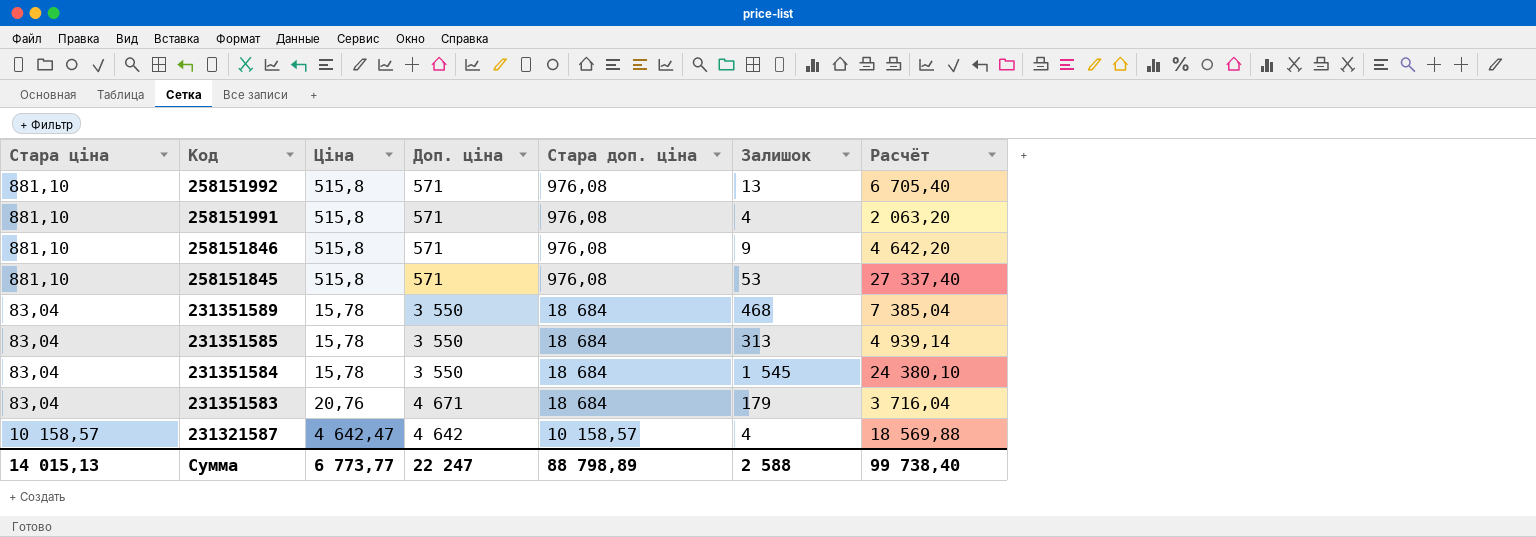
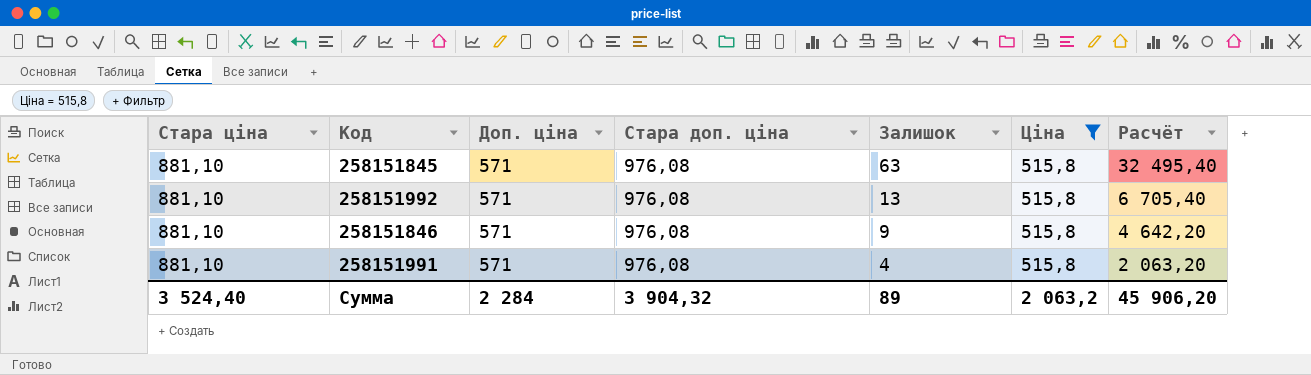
filter: none -> Ціна = 515,8
row order: Код descending -> Залишок descending
column Ціна | position: 3 -> 6
258151845 | Залишок: 53 -> 63
258151845 | Расчёт: 27 337,40 -> 32 495,40
Сумма | Стара ціна: 14 015,13 -> 3 524,40
Сумма | Доп. ціна: 22 247 -> 2 284
Сумма | Стара доп. ціна: 88 798,89 -> 3 904,32
Сумма | Залишок: 2 588 -> 89
Сумма | Ціна: 6 773,77 -> 2 063,2
Сумма | Расчёт: 99 738,40 -> 45 906,20

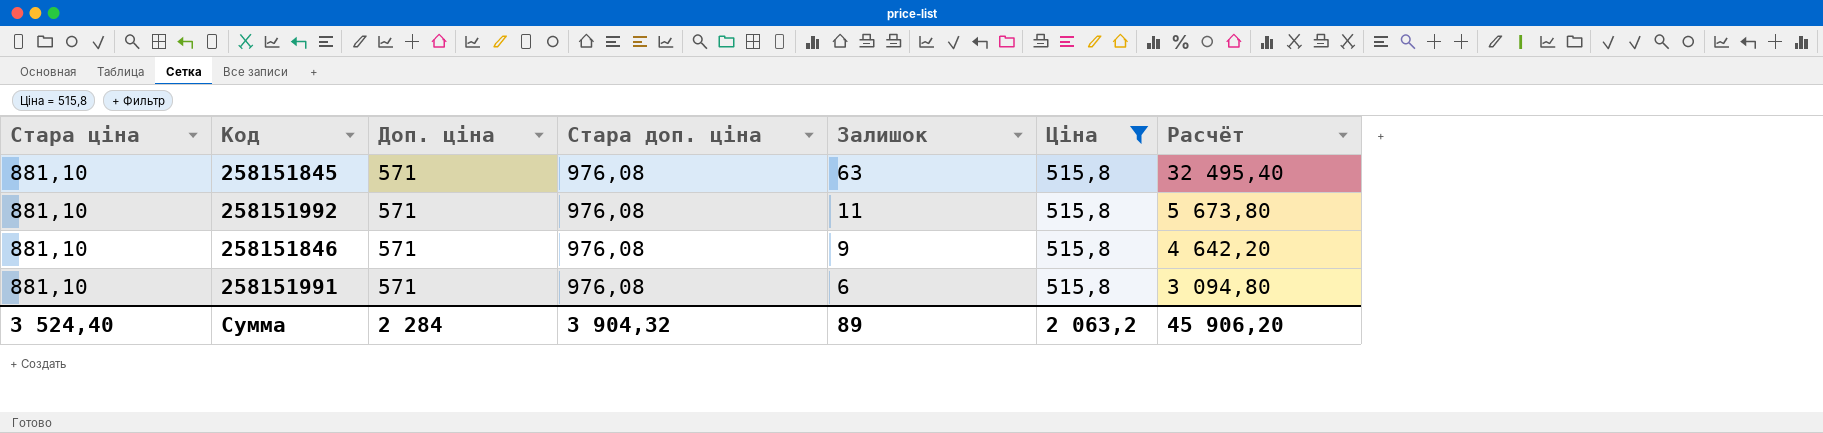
258151992 | Залишок: 13 -> 11
258151992 | Расчёт: 6 705,40 -> 5 673,80
258151991 | Залишок: 4 -> 6
258151991 | Расчёт: 2 063,20 -> 3 094,80

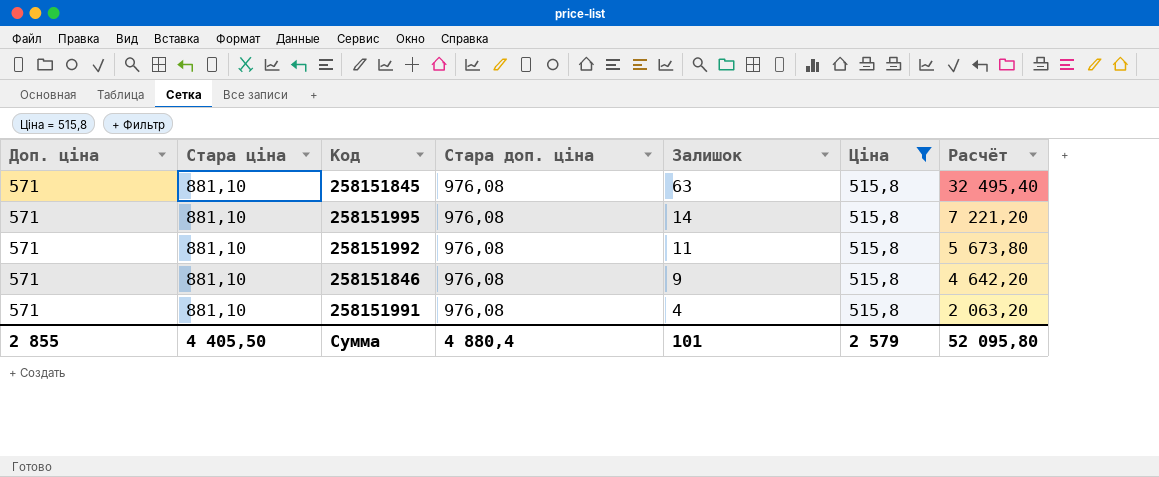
column Доп. ціна | position: 3 -> 1
row 258151995: none -> 571 | 881,10 | 976,08 | 14 | 515,8 | 7 221,20
258151991 | Залишок: 6 -> 4
258151991 | Расчёт: 3 094,80 -> 2 063,20
Сумма | Доп. ціна: 2 284 -> 2 855
Сумма | Стара ціна: 3 524,40 -> 4 405,50
Сумма | Стара доп. ціна: 3 904,32 -> 4 880,4
Сумма | Залишок: 89 -> 101
Сумма | Ціна: 2 063,2 -> 2 579
Сумма | Расчёт: 45 906,20 -> 52 095,80

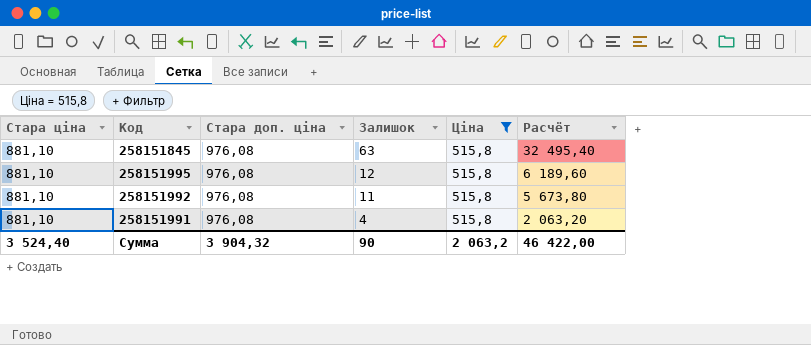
column Доп. ціна | position: 1 -> none
row 258151846: 571 | 881,10 | 976,08 | 9 | 515,8 | 4 642,20 -> none
258151995 | Залишок: 14 -> 12
258151995 | Расчёт: 7 221,20 -> 6 189,60
Сумма | Стара ціна: 4 405,50 -> 3 524,40
Сумма | Стара доп. ціна: 4 880,4 -> 3 904,32
Сумма | Залишок: 101 -> 90
Сумма | Ціна: 2 579 -> 2 063,2
Сумма | Расчёт: 52 095,80 -> 46 422,00

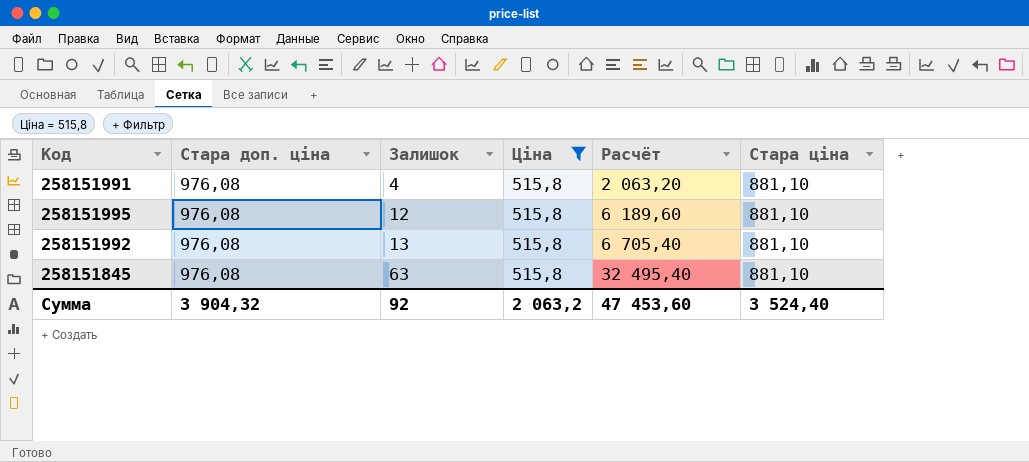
row order: Залишок descending -> Залишок ascending
column Стара ціна | position: 1 -> 6
258151992 | Залишок: 11 -> 13
258151992 | Расчёт: 5 673,80 -> 6 705,40
Сумма | Залишок: 90 -> 92
Сумма | Расчёт: 46 422,00 -> 47 453,60

